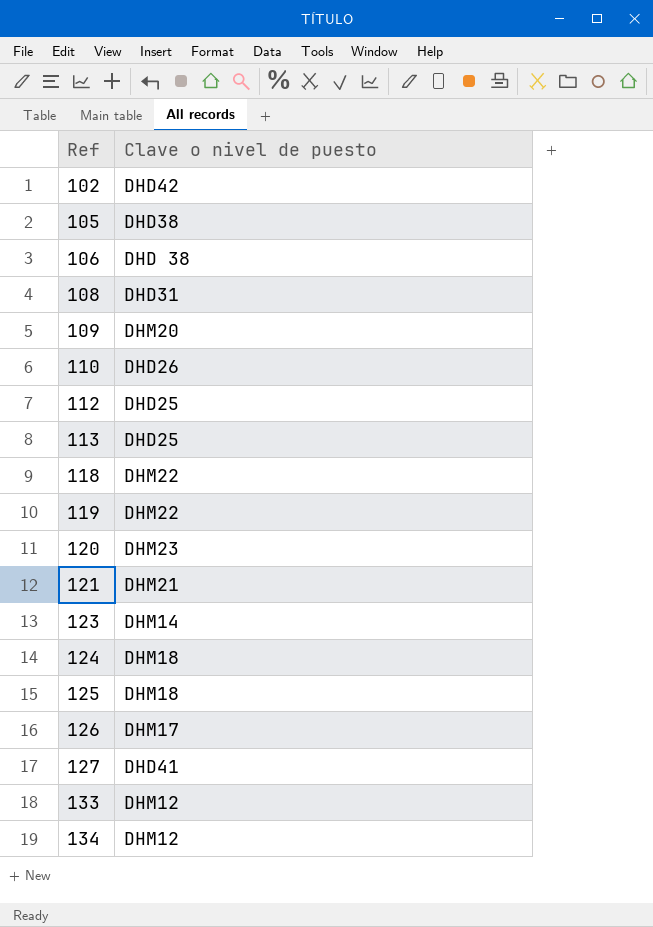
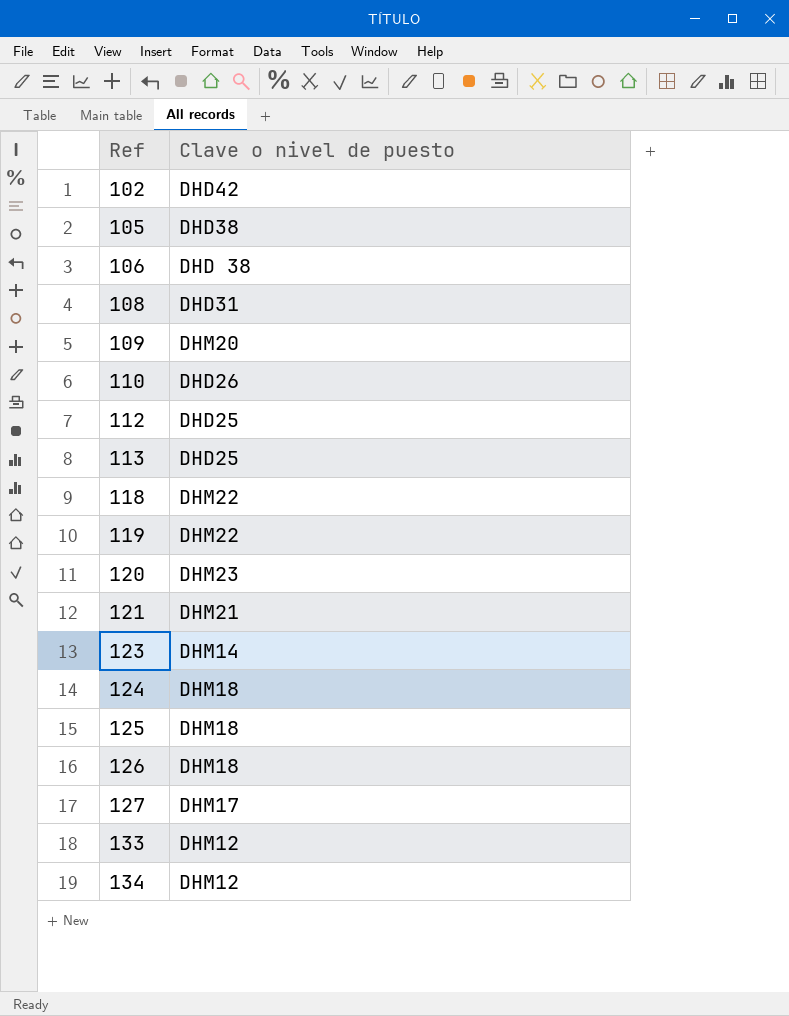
126 | Clave o nivel de puesto: DHM17 -> DHM18
127 | Clave o nivel de puesto: DHD41 -> DHM17

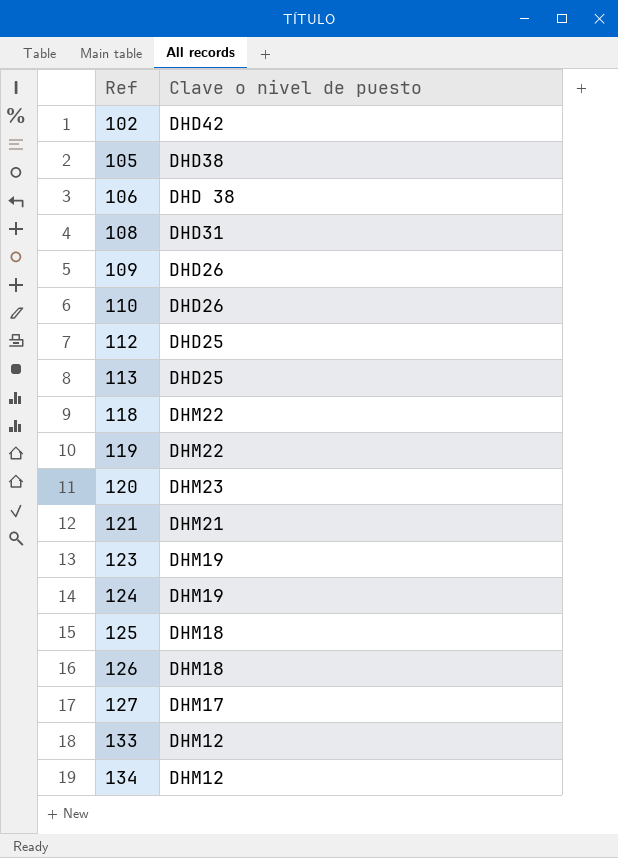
109 | Clave o nivel de puesto: DHM20 -> DHD26
123 | Clave o nivel de puesto: DHM14 -> DHM19
124 | Clave o nivel de puesto: DHM18 -> DHM19

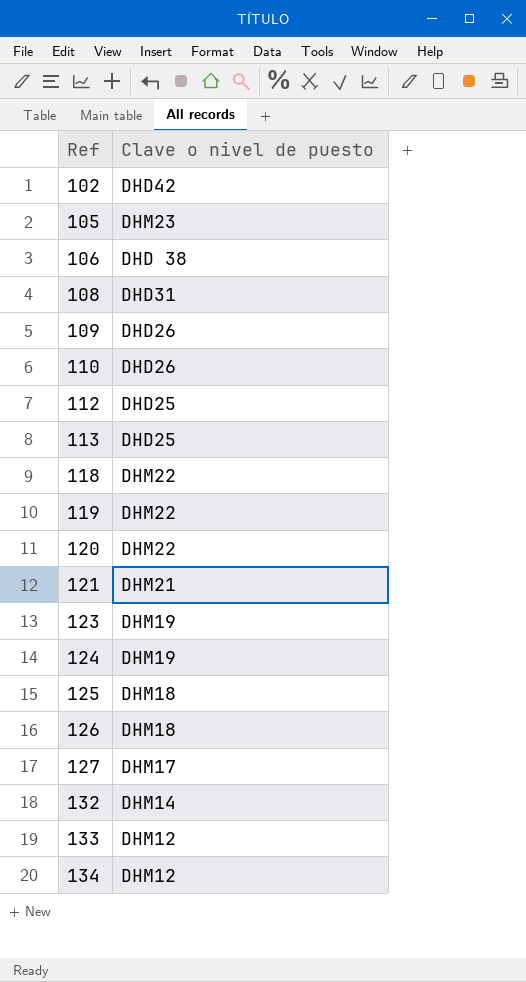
105 | Clave o nivel de puesto: DHD38 -> DHM23
120 | Clave o nivel de puesto: DHM23 -> DHM22
row 132: none -> DHM14

